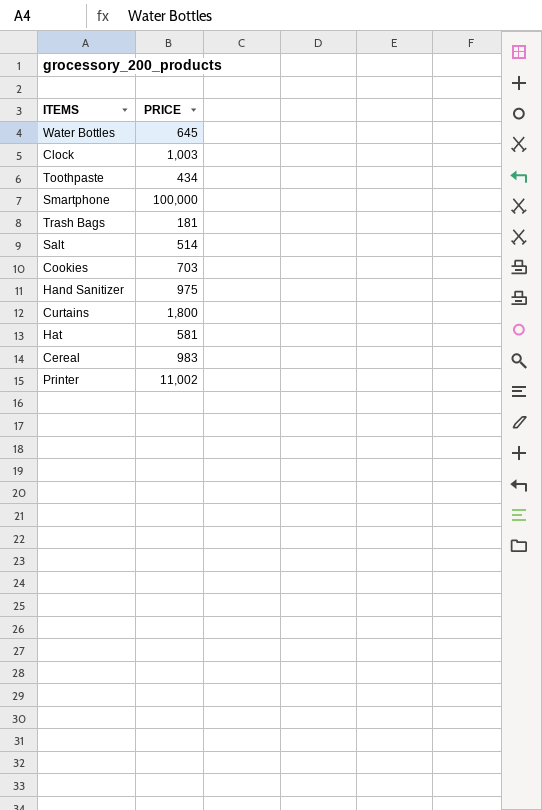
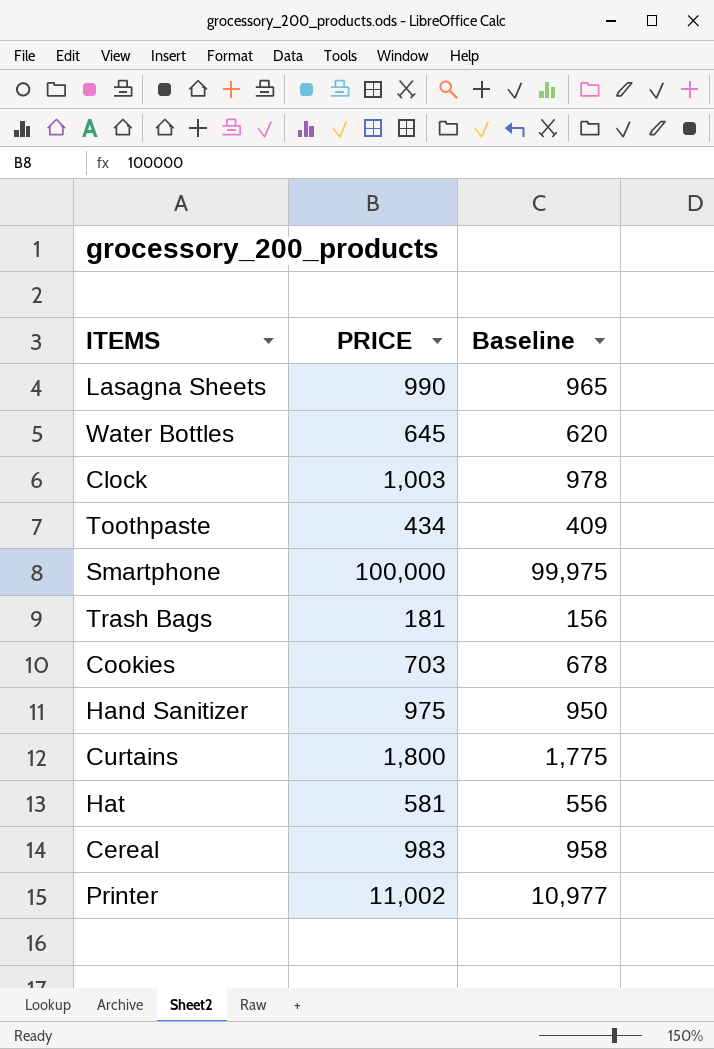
column Baseline | formula: none -> [PRICE] - 25
row Salt: 514 -> none
row Lasagna Sheets: none -> 990 | 965

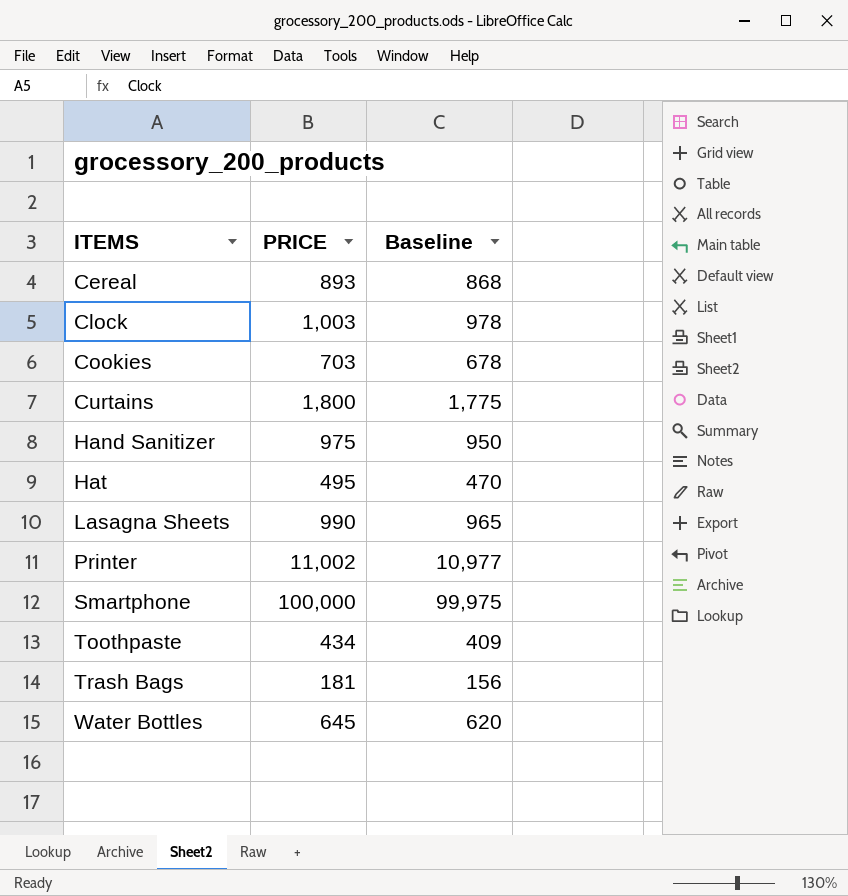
row order: none -> ITEMS ascending
Cereal | PRICE: 983 -> 893
Cereal | Baseline: 958 -> 868
Hat | PRICE: 581 -> 495
Hat | Baseline: 556 -> 470

